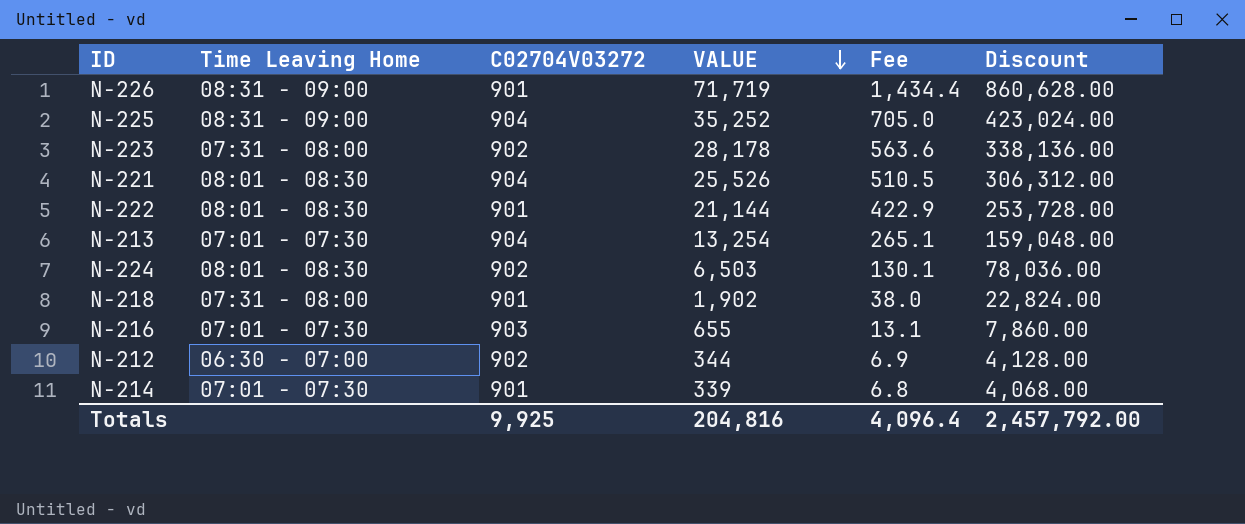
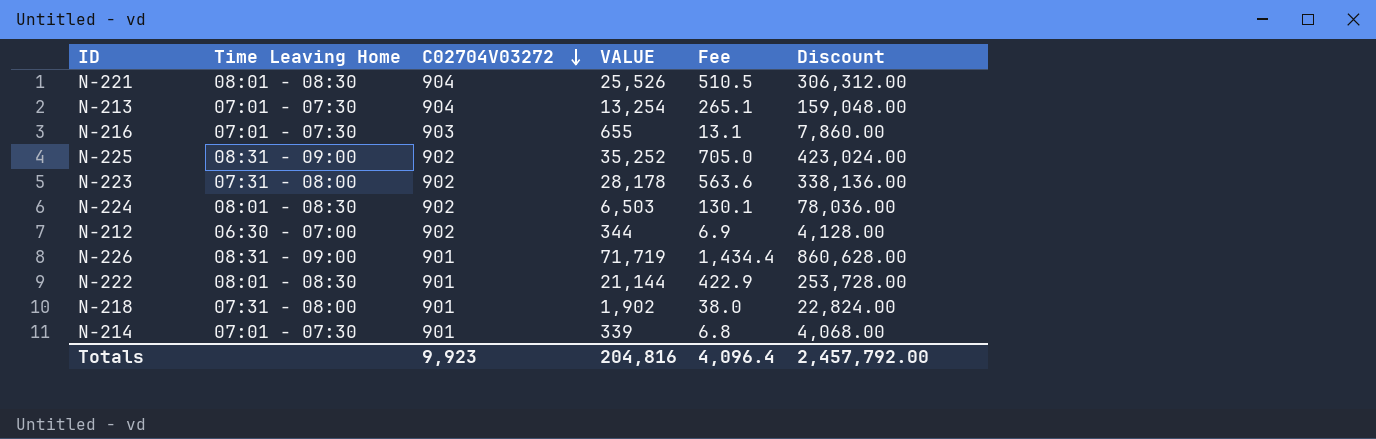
row order: VALUE descending -> C02704V03272 descending
N-225 | C02704V03272: 904 -> 902
Totals | C02704V03272: 9,925 -> 9,923

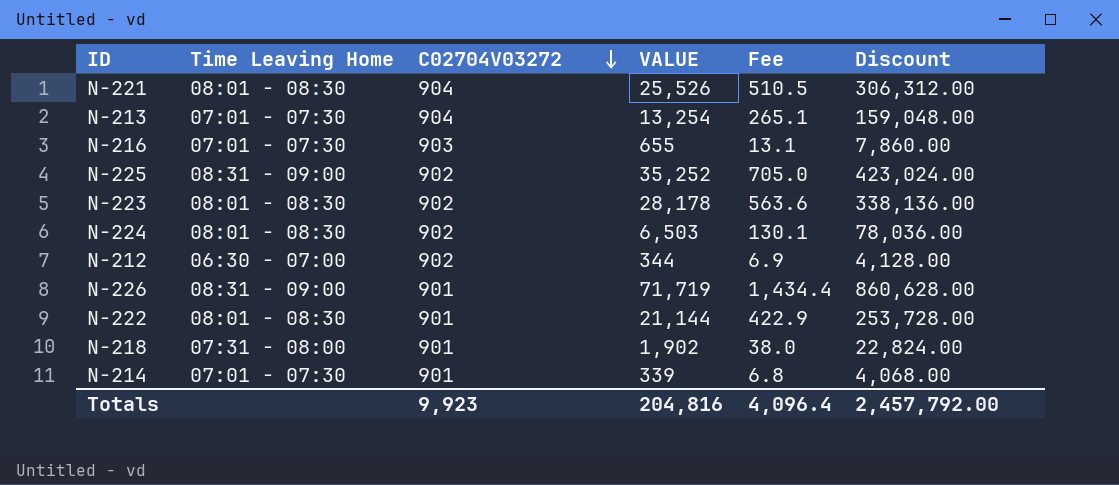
N-223 | Time Leaving Home: 07:31 - 08:00 -> 08:01 - 08:30

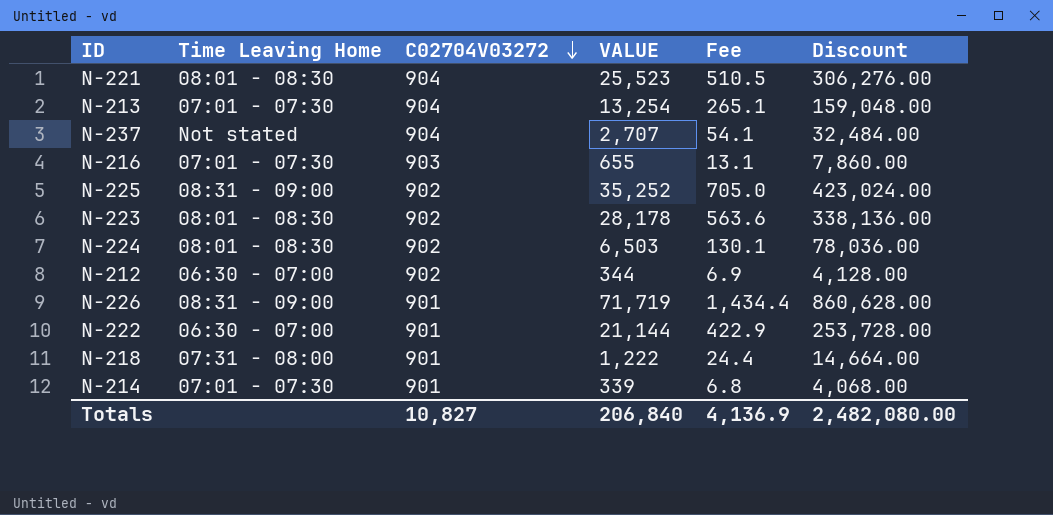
N-221 | VALUE: 25,526 -> 25,523
N-221 | Discount: 306,312.00 -> 306,276.00
row N-237: none -> Not stated | 904 | 2,707 | 54.1 | 32,484.00
N-222 | Time Leaving Home: 08:01 - 08:30 -> 06:30 - 07:00
N-218 | VALUE: 1,902 -> 1,222
N-218 | Fee: 38.0 -> 24.4
N-218 | Discount: 22,824.00 -> 14,664.00
Totals | C02704V03272: 9,923 -> 10,827
Totals | VALUE: 204,816 -> 206,840
Totals | Fee: 4,096.4 -> 4,136.9
Totals | Discount: 2,457,792.00 -> 2,482,080.00

